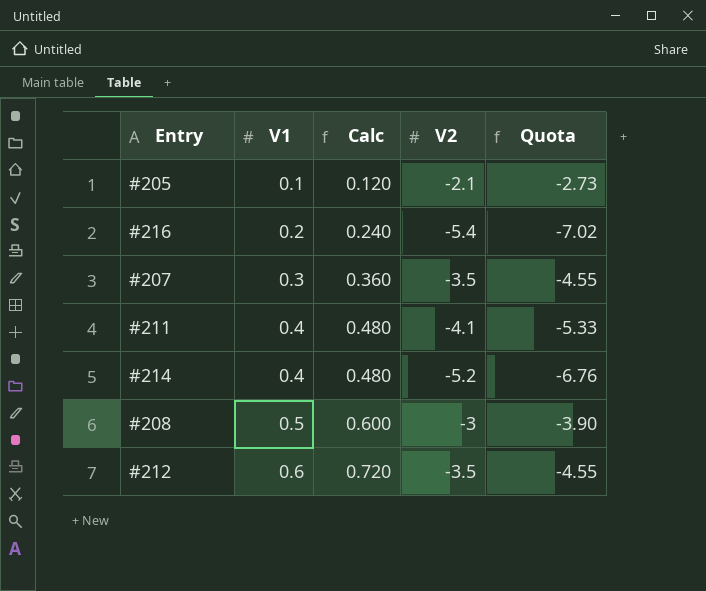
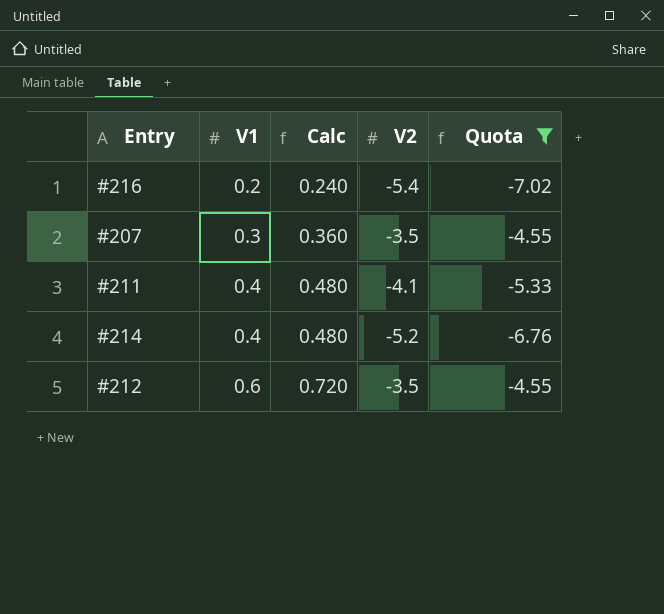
filter: none -> Quota <= -4.55

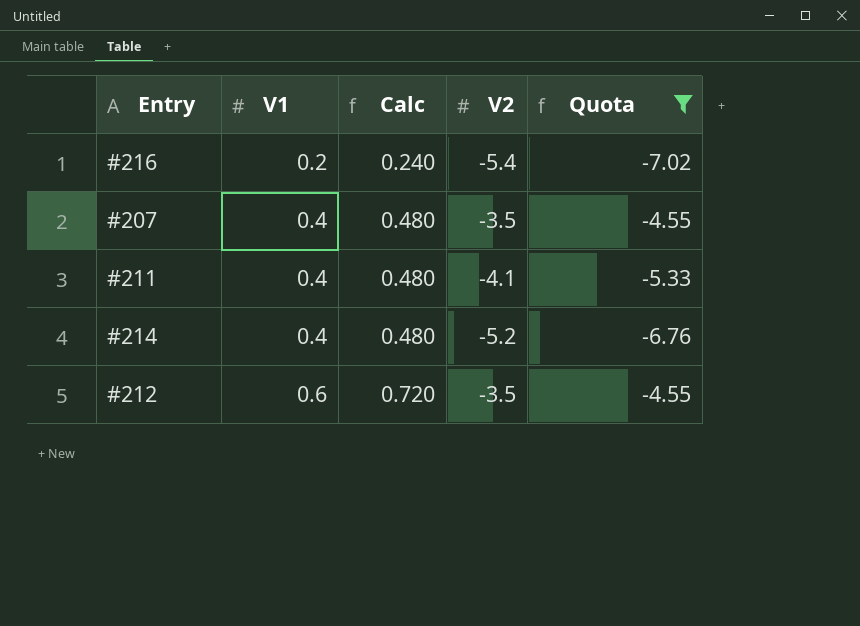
#207 | V1: 0.3 -> 0.4
#207 | Calc: 0.360 -> 0.480

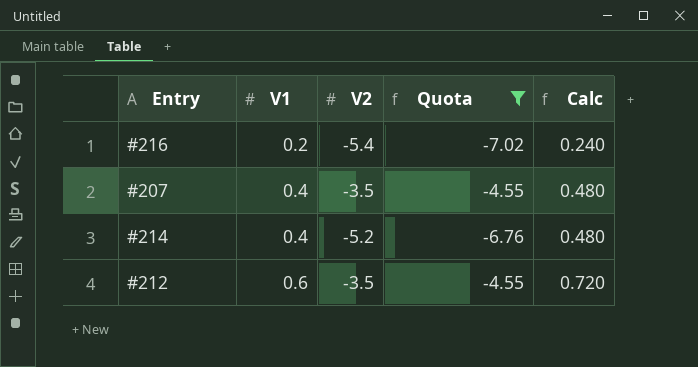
column Calc | position: 3 -> 5
row #211: 0.4 | 0.480 | -4.1 | -5.33 -> none

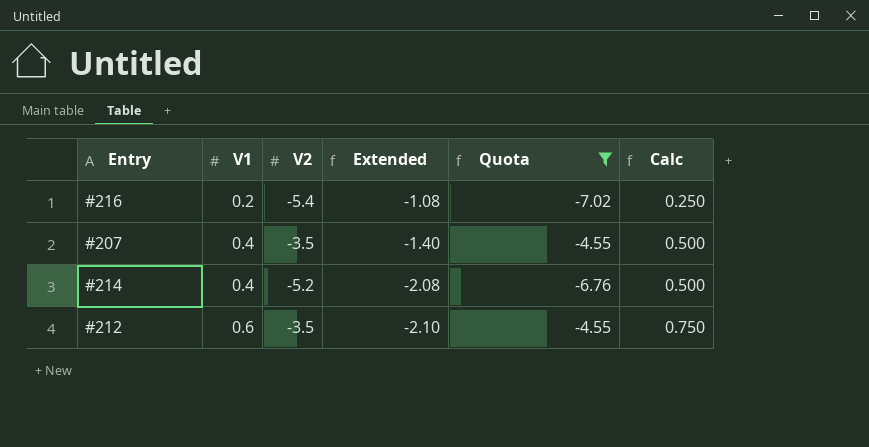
column Extended | formula: none -> [V1] * [V2]
column Calc | formula: [V1] * 1.2 -> [V1] * 1.25

